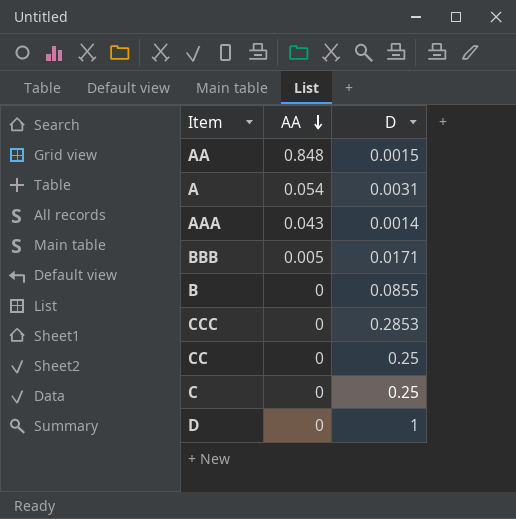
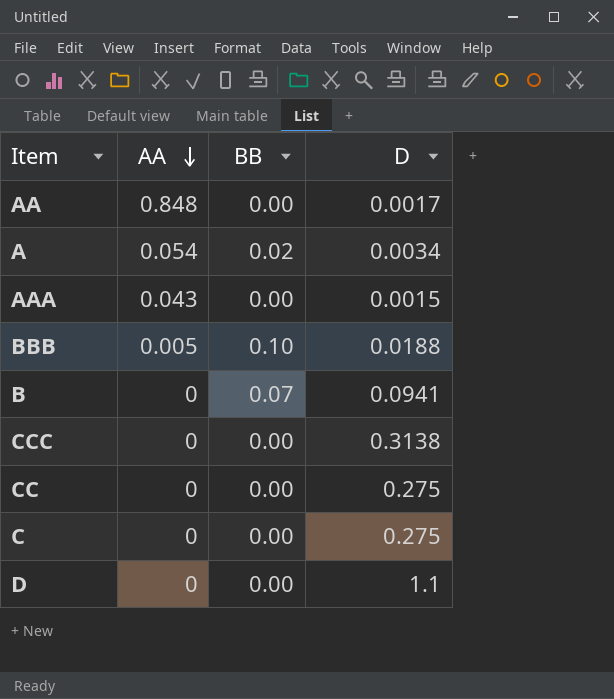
column BB | position: none -> 3
AA | D: 0.0015 -> 0.0017
A | D: 0.0031 -> 0.0034
AAA | D: 0.0014 -> 0.0015
BBB | D: 0.0171 -> 0.0188
B | D: 0.0855 -> 0.0941
CCC | D: 0.2853 -> 0.3138
CC | D: 0.25 -> 0.275
C | D: 0.25 -> 0.275
D | D: 1 -> 1.1

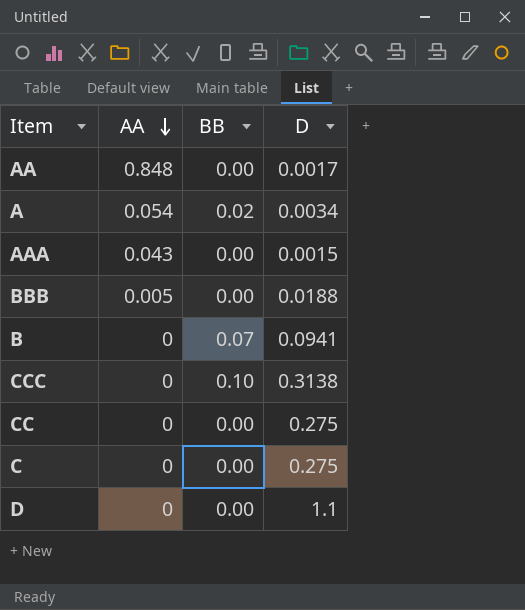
BBB | BB: 0.10 -> 0.00
CCC | BB: 0.00 -> 0.10

